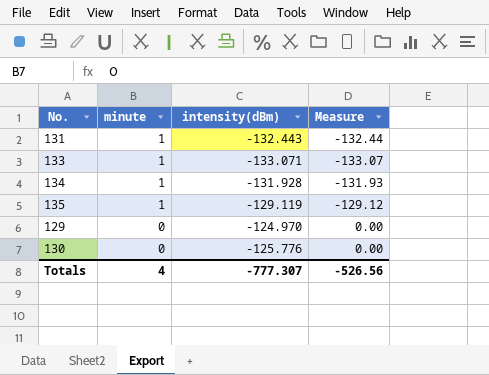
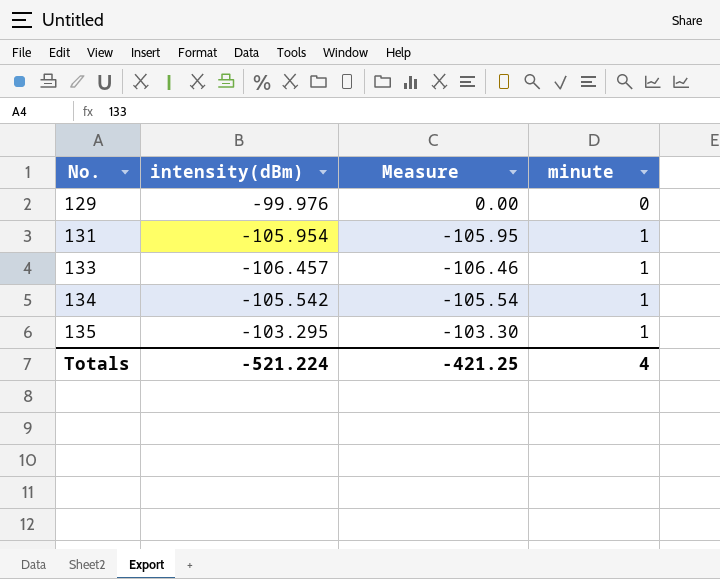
row order: minute descending -> No. ascending
column minute | position: 2 -> 4
row 130: 0 | -125.776 | 0.00 -> none
129 | intensity(dBm): -124.970 -> -99.976
131 | intensity(dBm): -132.443 -> -105.954
131 | Measure: -132.44 -> -105.95
133 | intensity(dBm): -133.071 -> -106.457
133 | Measure: -133.07 -> -106.46
134 | intensity(dBm): -131.928 -> -105.542
134 | Measure: -131.93 -> -105.54
135 | intensity(dBm): -129.119 -> -103.295
135 | Measure: -129.12 -> -103.30
Totals | intensity(dBm): -777.307 -> -521.224
Totals | Measure: -526.56 -> -421.25

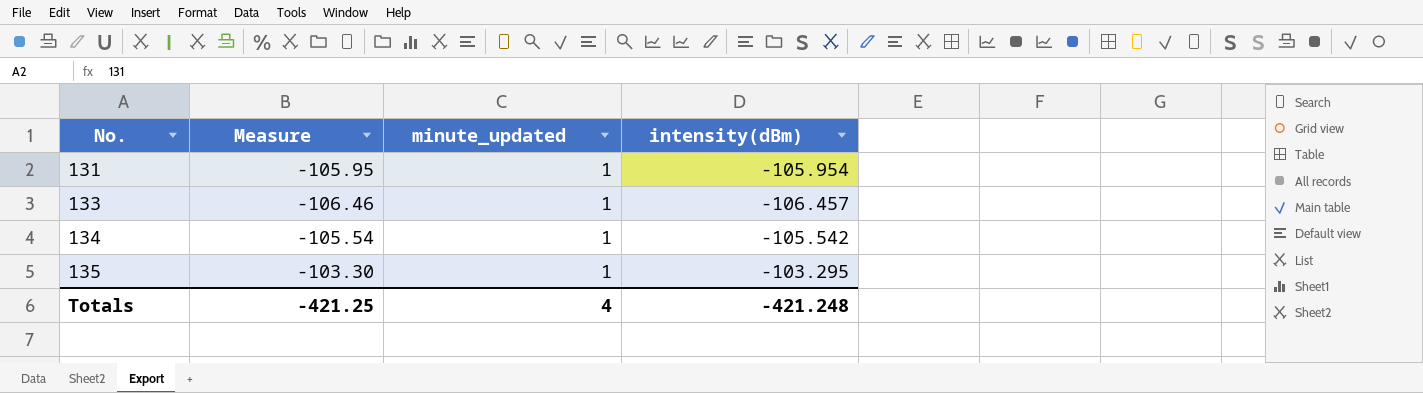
column name: minute -> minute_updated
column intensity(dBm) | position: 2 -> 4
row 129: -99.976 | 0.00 | 0 -> none
Totals | intensity(dBm): -521.224 -> -421.248

